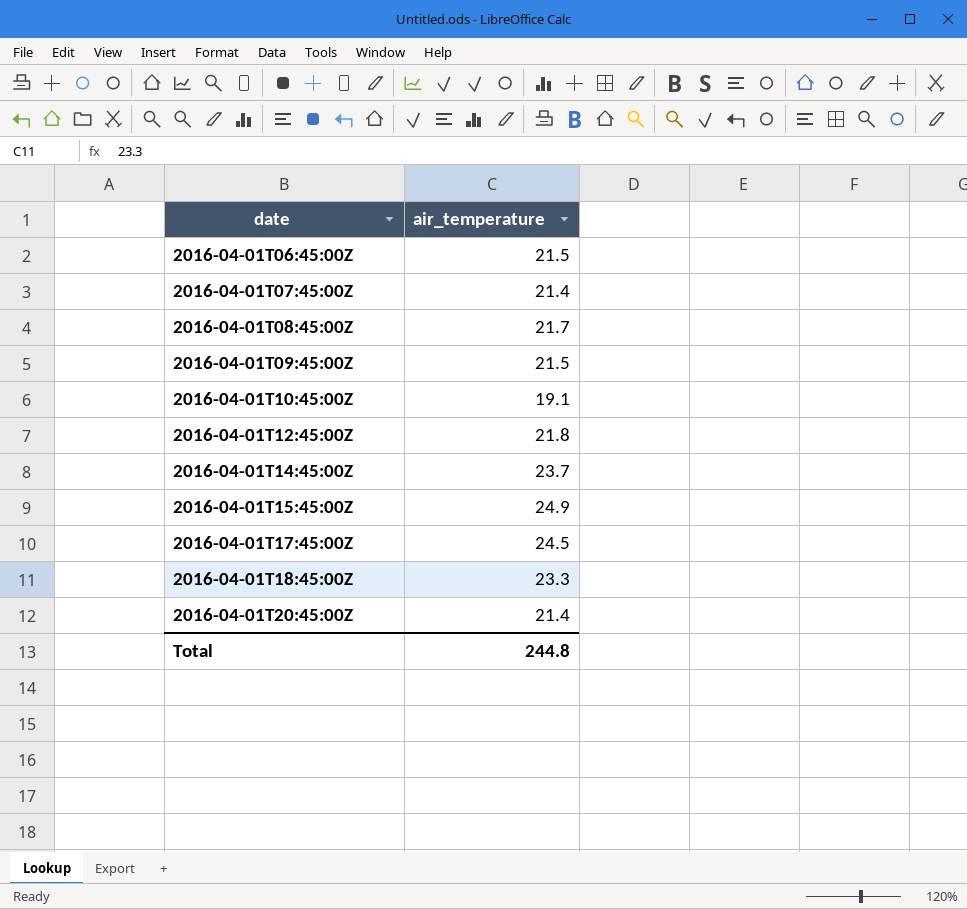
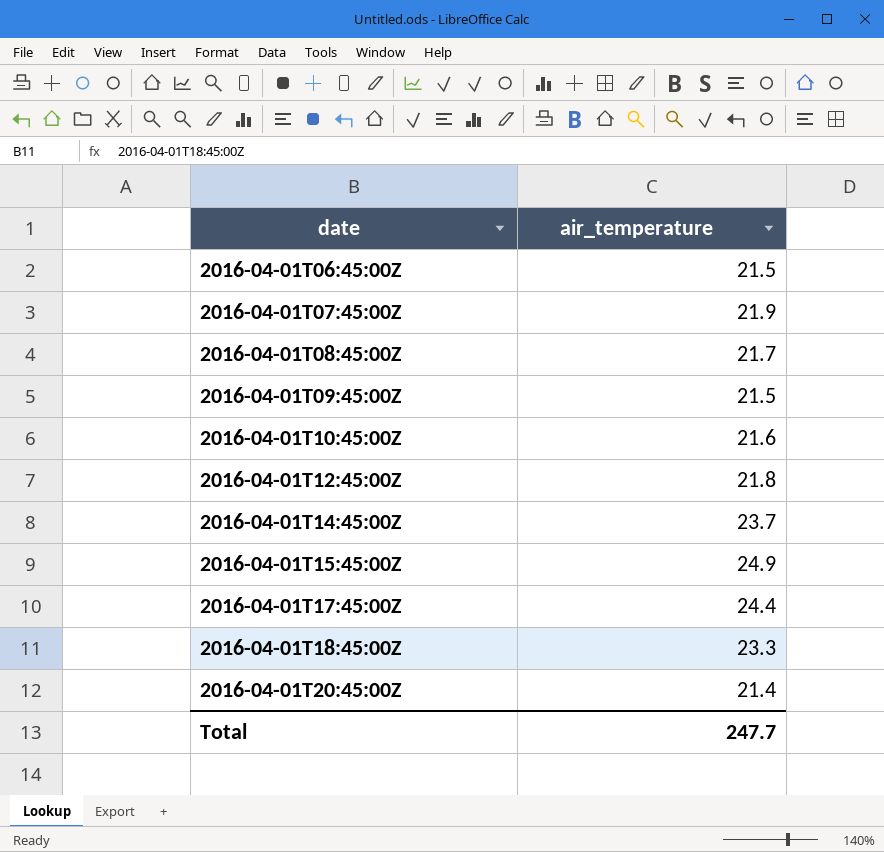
2016-04-01T07:45:00Z | air_temperature: 21.4 -> 21.9
2016-04-01T10:45:00Z | air_temperature: 19.1 -> 21.6
2016-04-01T17:45:00Z | air_temperature: 24.5 -> 24.4
Total | air_temperature: 244.8 -> 247.7

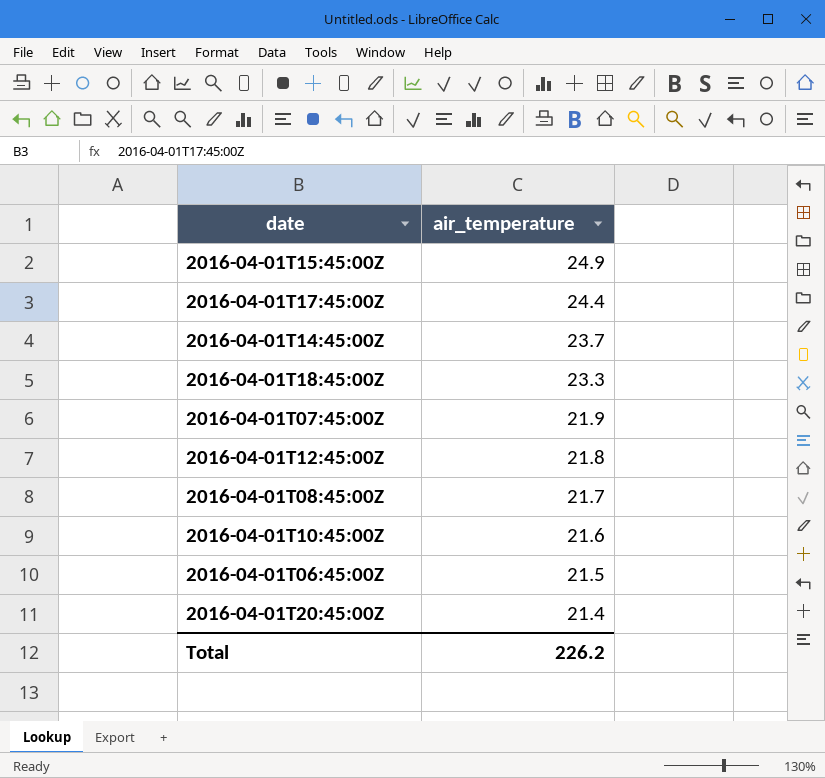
row order: date ascending -> air_temperature descending
row 2016-04-01T09:45:00Z: 21.5 -> none
Total | air_temperature: 247.7 -> 226.2

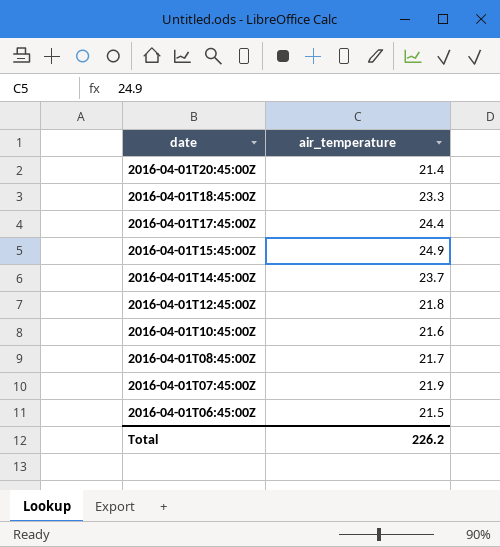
row order: air_temperature descending -> date descending

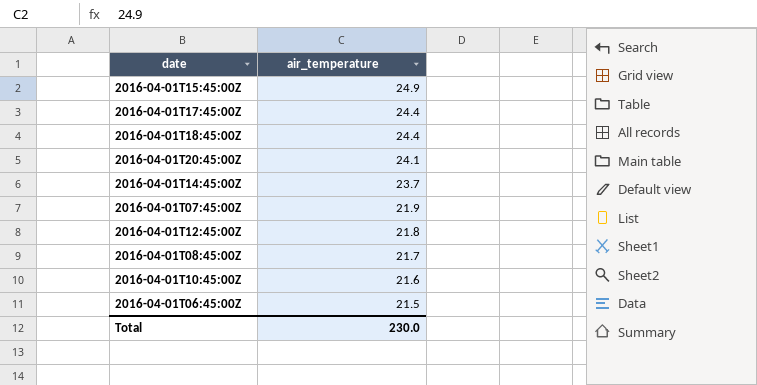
row order: date descending -> air_temperature descending
2016-04-01T18:45:00Z | air_temperature: 23.3 -> 24.4
2016-04-01T20:45:00Z | air_temperature: 21.4 -> 24.1
Total | air_temperature: 226.2 -> 230.0

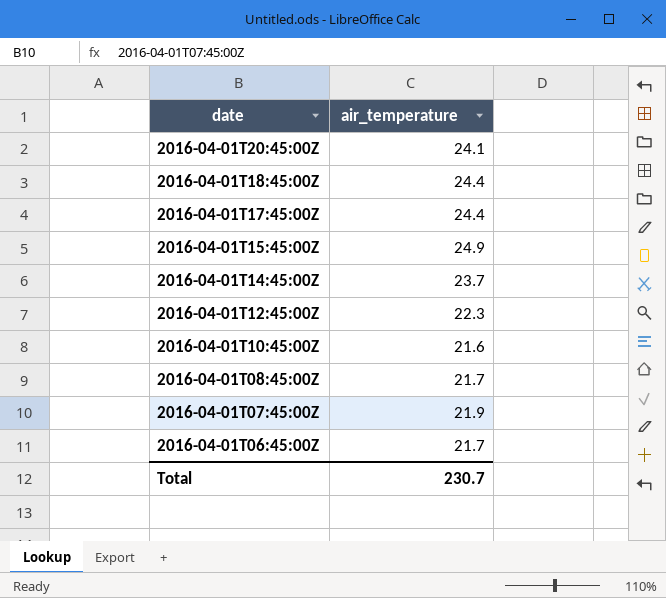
row order: air_temperature descending -> date descending
2016-04-01T12:45:00Z | air_temperature: 21.8 -> 22.3
2016-04-01T06:45:00Z | air_temperature: 21.5 -> 21.7
Total | air_temperature: 230.0 -> 230.7

